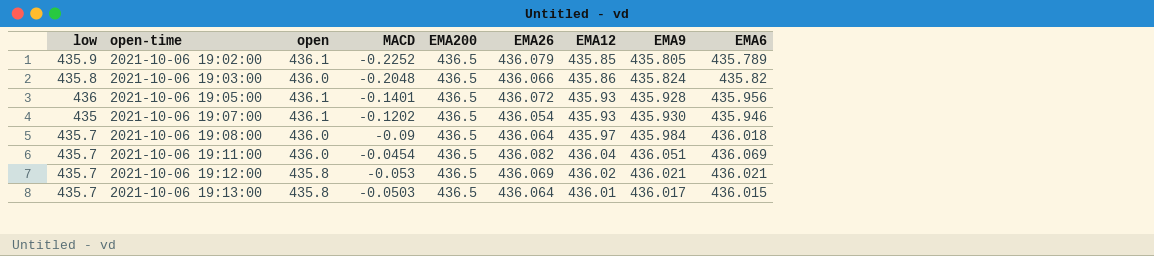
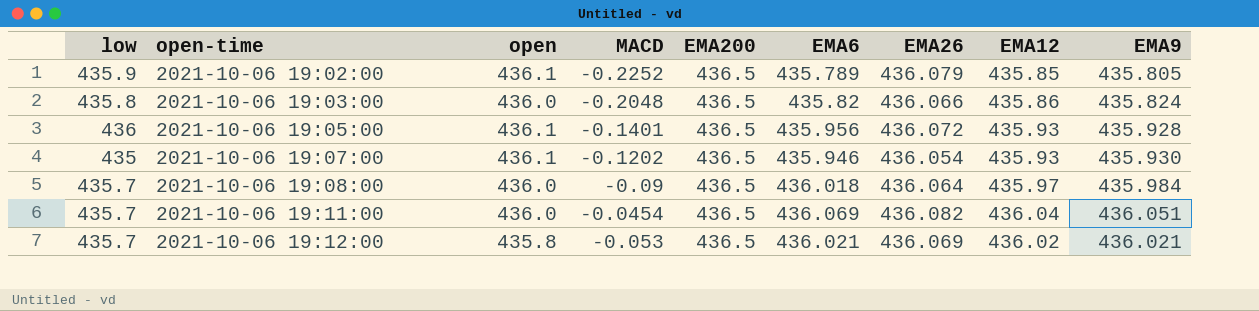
column EMA6 | position: 9 -> 6
row 2021-10-06 19:13:00: 435.7 | 435.8 | -0.0503 | 436.5 | 436.064 | 436.01 | 436.017 | 436.015 -> none

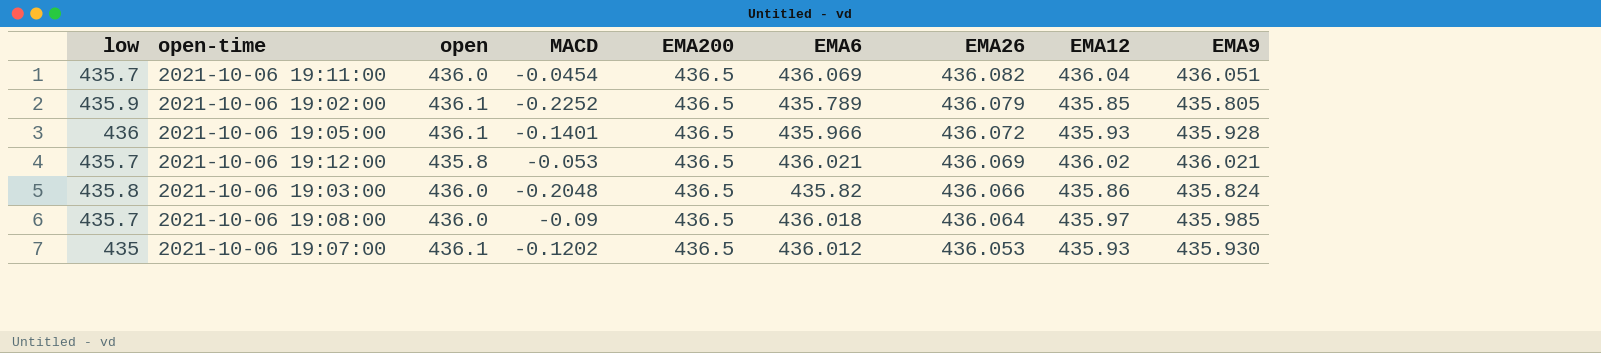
row order: open-time ascending -> EMA26 descending
2021-10-06 19:05:00 | EMA6: 435.956 -> 435.966
2021-10-06 19:08:00 | EMA9: 435.984 -> 435.985
2021-10-06 19:07:00 | EMA6: 435.946 -> 436.012
2021-10-06 19:07:00 | EMA26: 436.054 -> 436.053

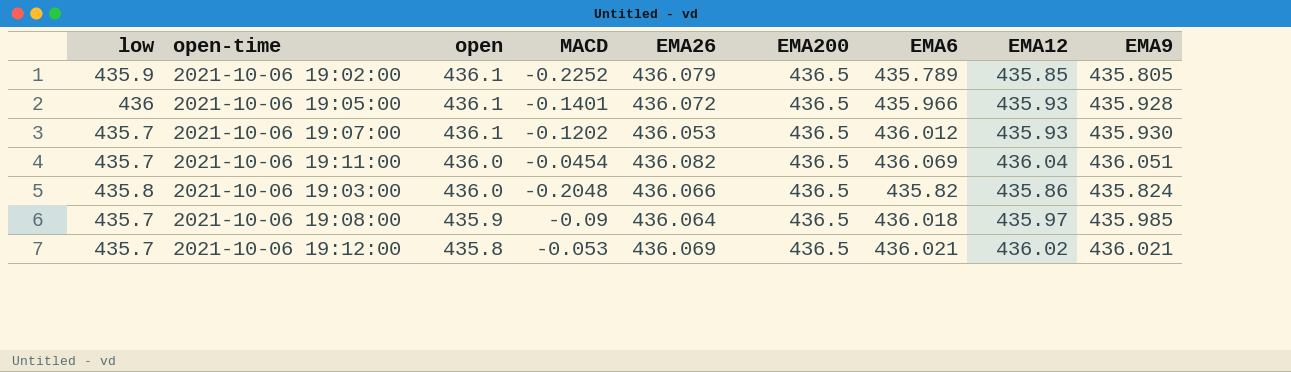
row order: EMA26 descending -> open descending
column EMA26 | position: 7 -> 5
2021-10-06 19:07:00 | low: 435 -> 435.7
2021-10-06 19:08:00 | open: 436.0 -> 435.9

